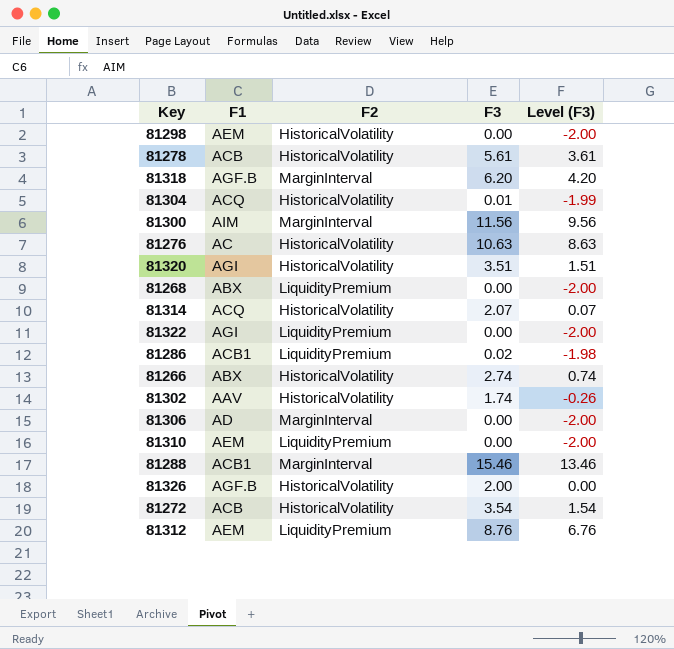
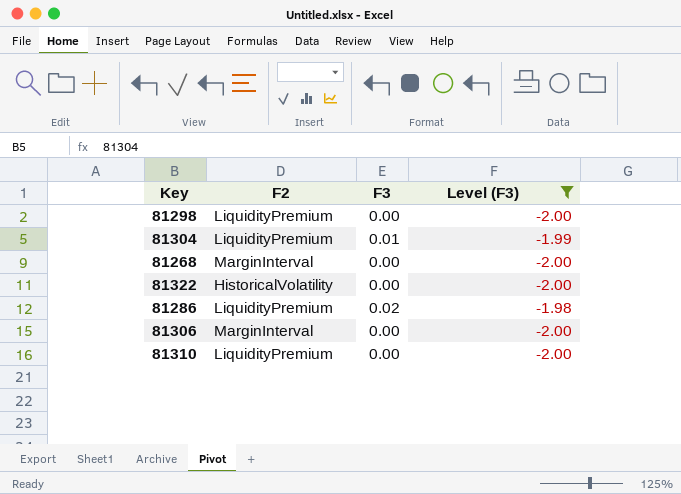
filter: none -> Level (F3) <= -1.98
column F1 | position: 2 -> none
81298 | F2: HistoricalVolatility -> LiquidityPremium
81304 | F2: HistoricalVolatility -> LiquidityPremium
81268 | F2: LiquidityPremium -> MarginInterval
81322 | F2: LiquidityPremium -> HistoricalVolatility

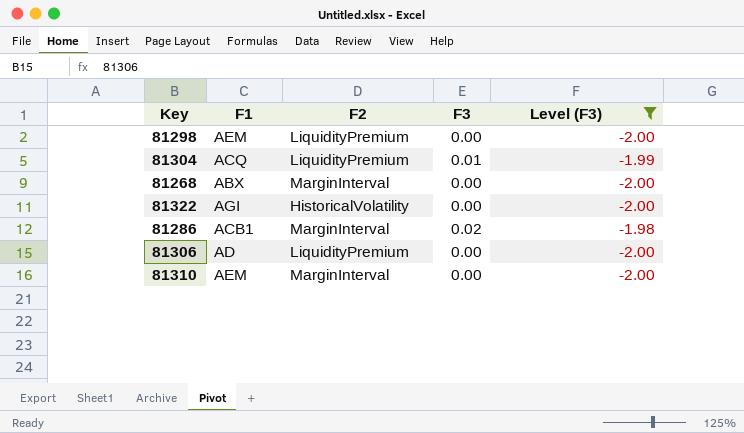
column F1 | position: none -> 2
81286 | F2: LiquidityPremium -> MarginInterval
81306 | F2: MarginInterval -> LiquidityPremium
81310 | F2: LiquidityPremium -> MarginInterval

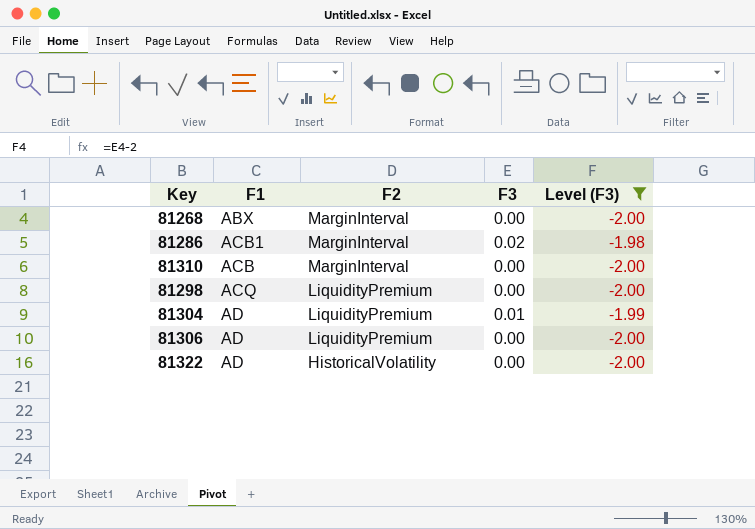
row order: none -> F2 descending
81310 | F1: AEM -> ACB
81298 | F1: AEM -> ACQ
81304 | F1: ACQ -> AD
81322 | F1: AGI -> AD

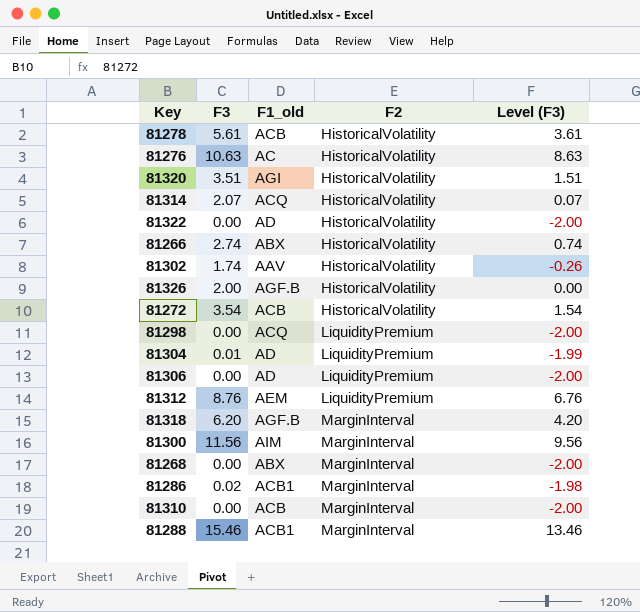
filter: Level (F3) <= -1.98 -> none
row order: F2 descending -> F2 ascending
column F3 | position: 4 -> 2
column name: F1 -> F1_old

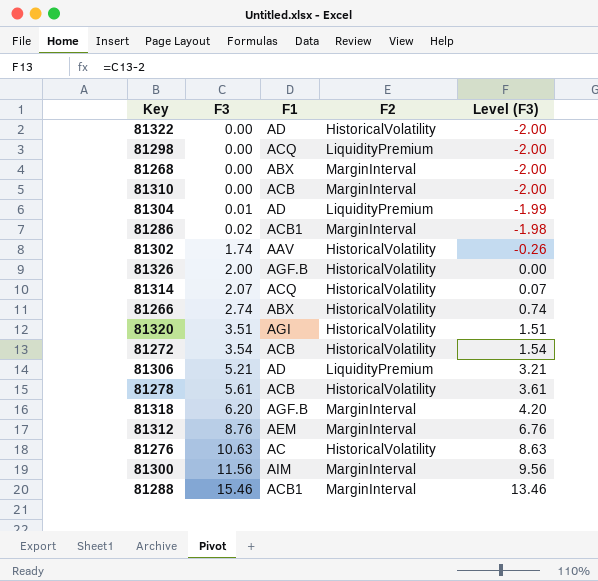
row order: F2 ascending -> F3 ascending
column name: F1_old -> F1
81306 | F3: 0.00 -> 5.21
81306 | Level (F3): -2.00 -> 3.21
81312 | F2: LiquidityPremium -> MarginInterval

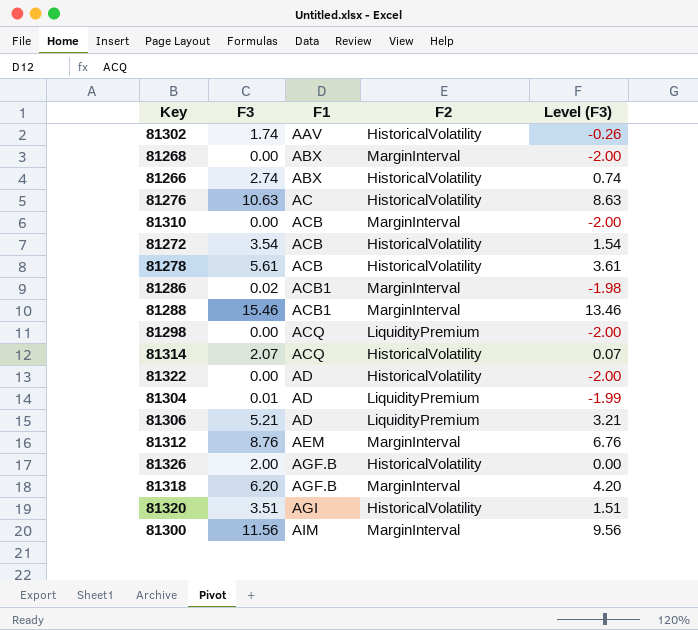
row order: F3 ascending -> F1 ascending

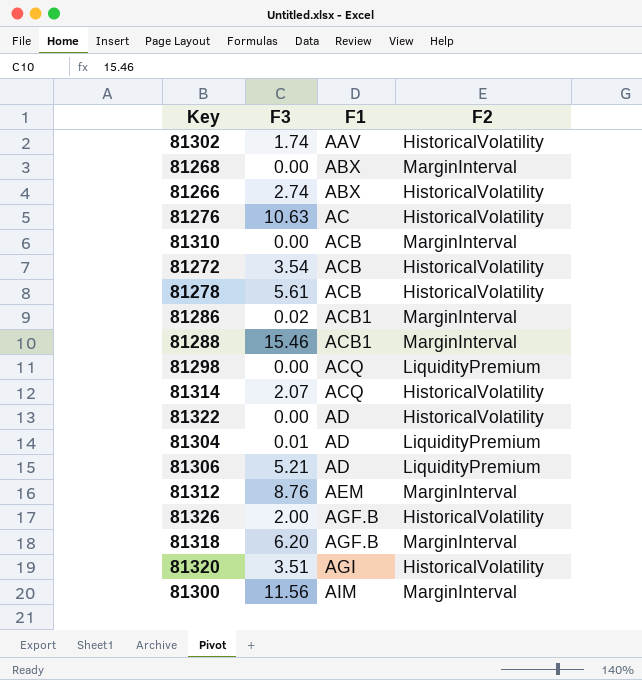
column Level (F3) | formula: [F3] - 2 -> none

